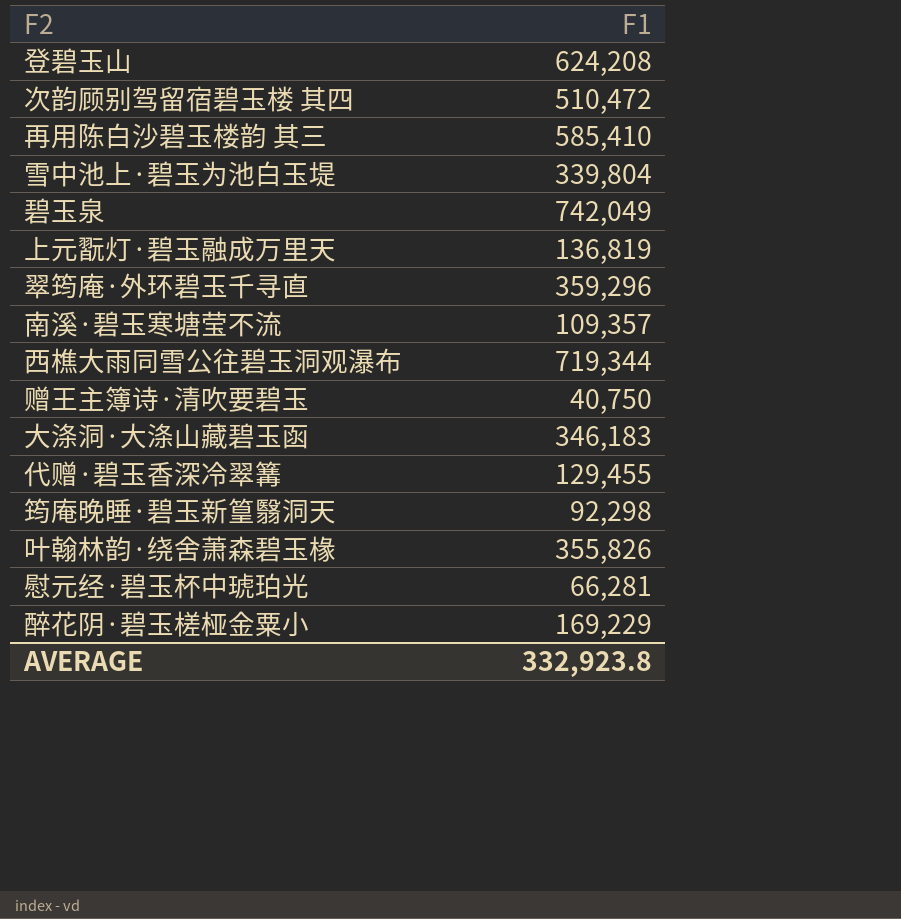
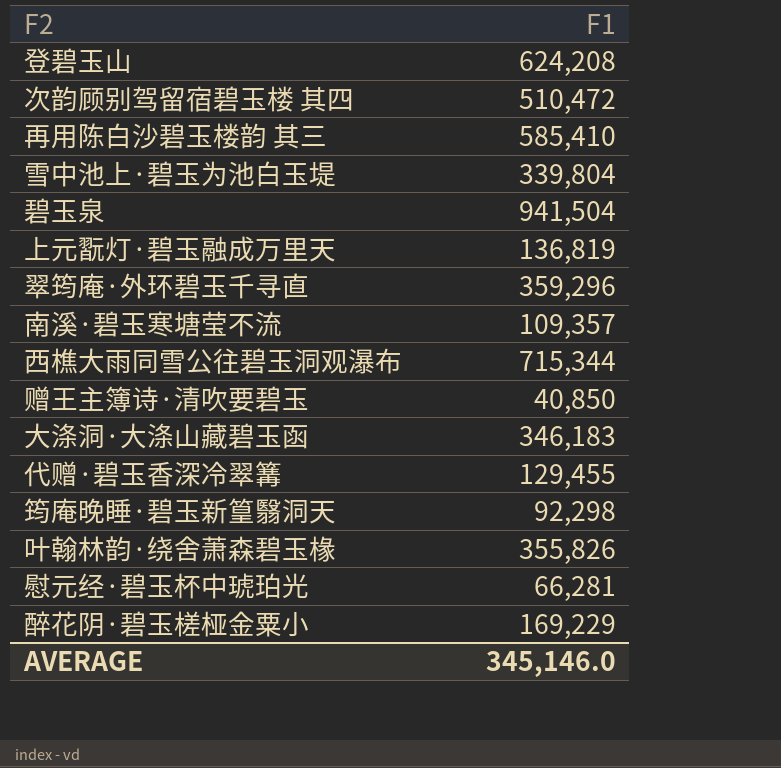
碧玉泉 | F1: 742,049 -> 941,504
西樵大雨同雪公往碧玉洞观瀑布 | F1: 719,344 -> 715,344
赠王主簿诗·清吹要碧玉 | F1: 40,750 -> 40,850
AVERAGE | F1: 332,923.8 -> 345,146.0

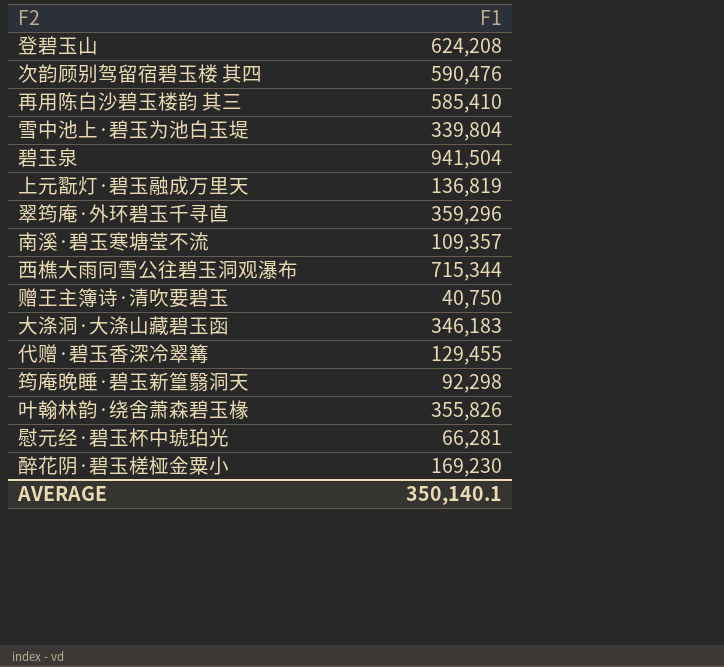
次韵顾别驾留宿碧玉楼 其四 | F1: 510,472 -> 590,476
赠王主簿诗·清吹要碧玉 | F1: 40,850 -> 40,750
醉花阴·碧玉槎桠金粟小 | F1: 169,229 -> 169,230
AVERAGE | F1: 345,146.0 -> 350,140.1

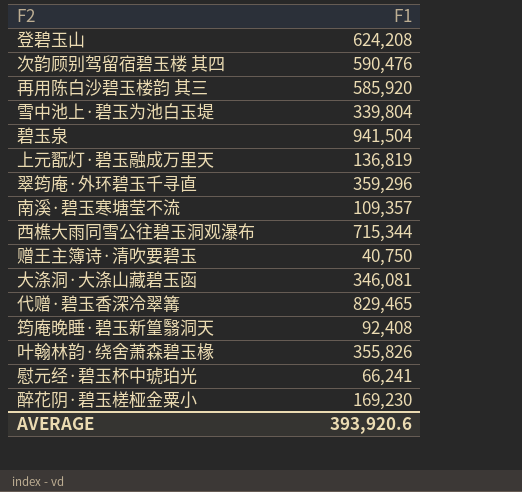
再用陈白沙碧玉楼韵 其三 | F1: 585,410 -> 585,920
大涤洞·大涤山藏碧玉函 | F1: 346,183 -> 346,081
代赠·碧玉香深冷翠篝 | F1: 129,455 -> 829,465
筠庵晚睡·碧玉新篁翳洞天 | F1: 92,298 -> 92,408
慰元经·碧玉杯中琥珀光 | F1: 66,281 -> 66,241
AVERAGE | F1: 350,140.1 -> 393,920.6

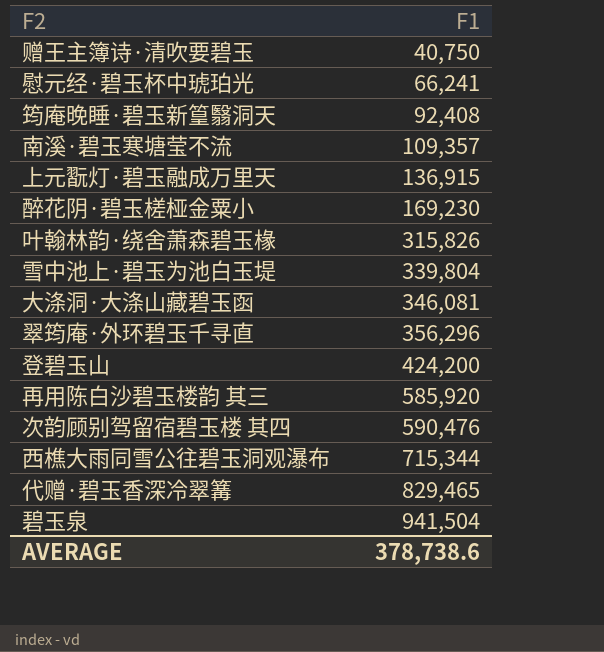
row order: none -> F1 ascending
上元翫灯·碧玉融成万里天 | F1: 136,819 -> 136,915
叶翰林韵·绕舍萧森碧玉椽 | F1: 355,826 -> 315,826
翠筠庵·外环碧玉千寻直 | F1: 359,296 -> 356,296
登碧玉山 | F1: 624,208 -> 424,200
AVERAGE | F1: 393,920.6 -> 378,738.6

